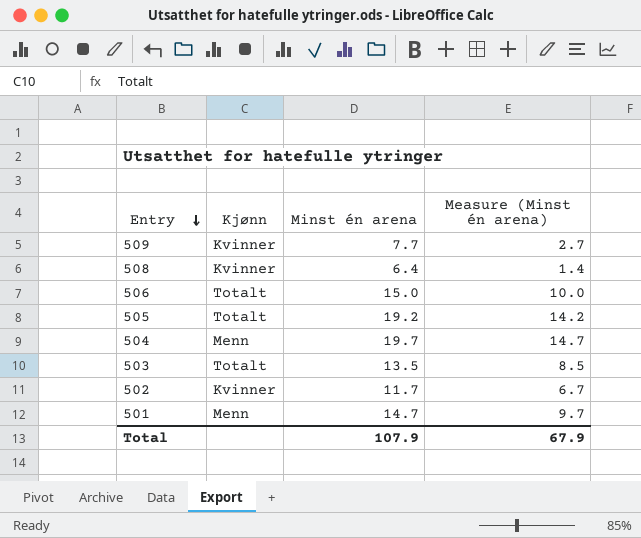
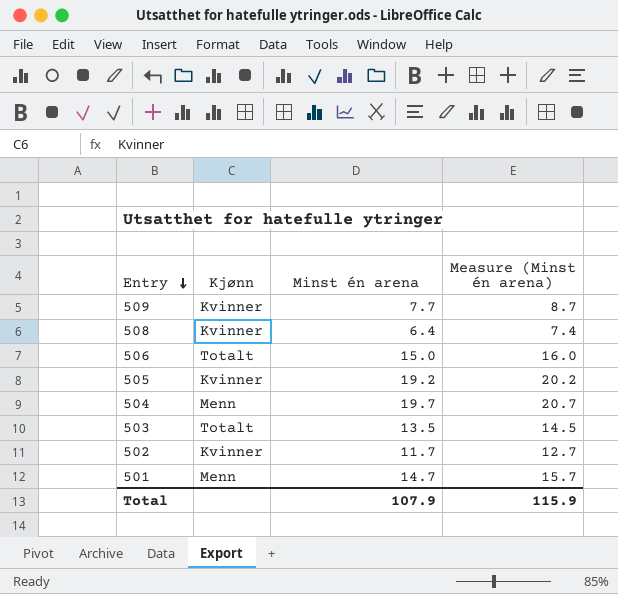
column Measure (Minst én arena) | formula: [Minst én arena] - 5 -> [Minst én arena] + 1
505 | Kjønn: Totalt -> Kvinner
Total | Measure (Minst én arena): 67.9 -> 115.9

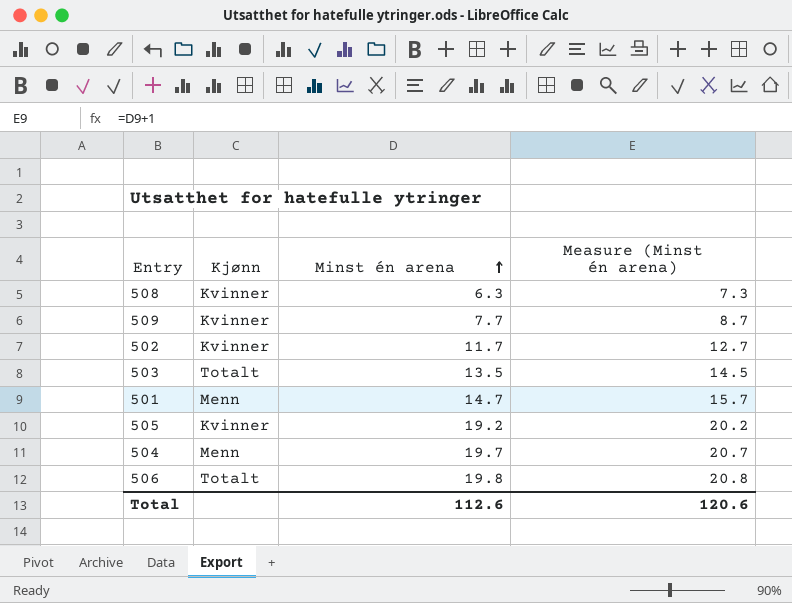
row order: Entry descending -> Minst én arena ascending
508 | Minst én arena: 6.4 -> 6.3
508 | Measure (Minst én arena): 7.4 -> 7.3
506 | Minst én arena: 15.0 -> 19.8
506 | Measure (Minst én arena): 16.0 -> 20.8
Total | Minst én arena: 107.9 -> 112.6
Total | Measure (Minst én arena): 115.9 -> 120.6

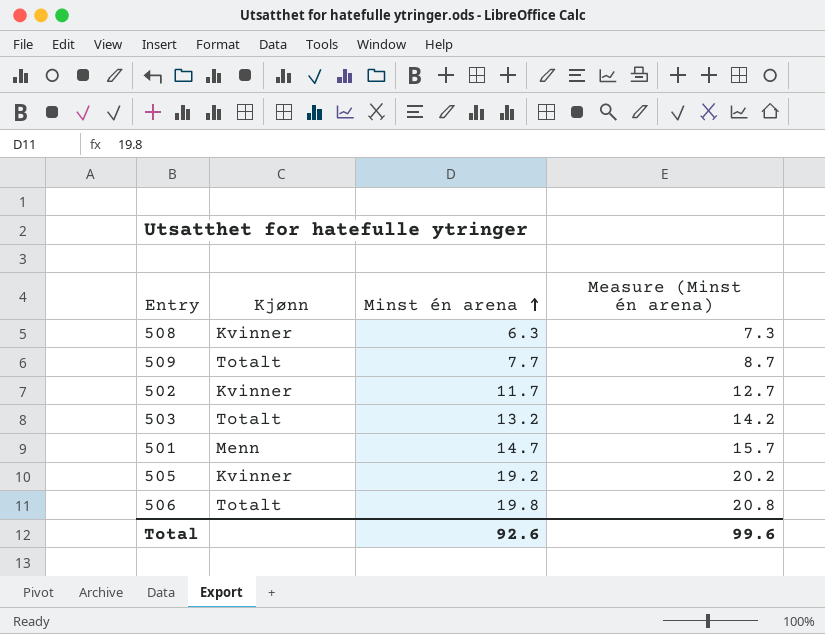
row 504: Menn | 19.7 | 20.7 -> none
509 | Kjønn: Kvinner -> Totalt
503 | Minst én arena: 13.5 -> 13.2
503 | Measure (Minst én arena): 14.5 -> 14.2
Total | Minst én arena: 112.6 -> 92.6
Total | Measure (Minst én arena): 120.6 -> 99.6

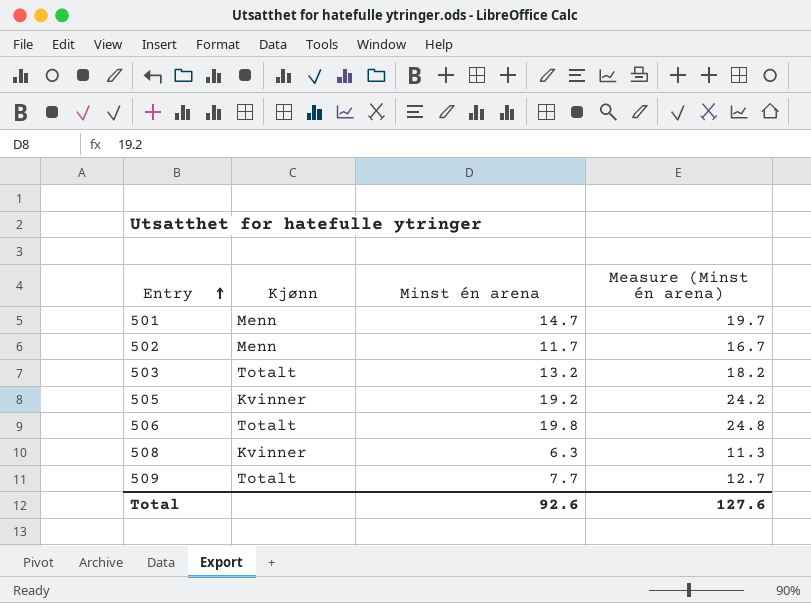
row order: Minst én arena ascending -> Entry ascending
column Measure (Minst én arena) | formula: [Minst én arena] + 1 -> [Minst én arena] + 5
502 | Kjønn: Kvinner -> Menn
Total | Measure (Minst én arena): 99.6 -> 127.6

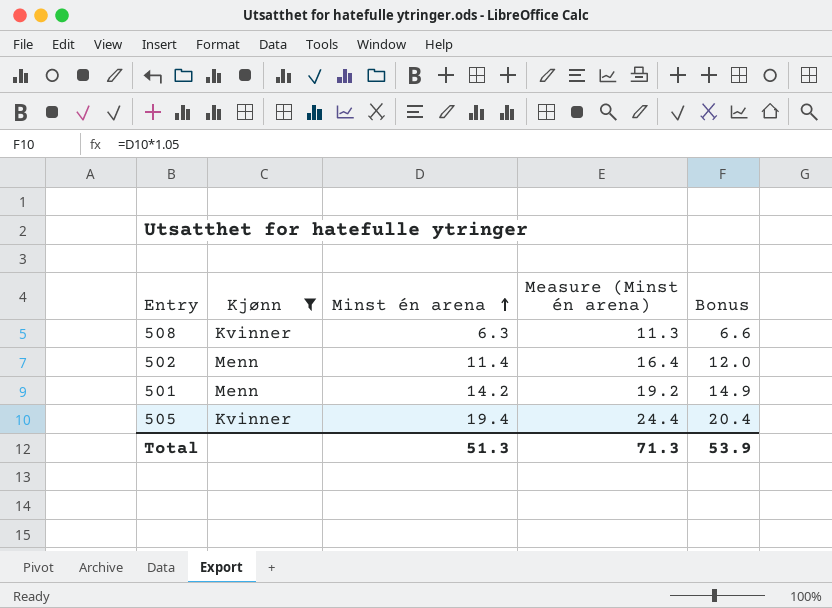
filter: none -> Kjønn != Totalt
row order: Entry ascending -> Minst én arena ascending
column Bonus | formula: none -> [Minst én arena] * 1.05
502 | Minst én arena: 11.7 -> 11.4
502 | Measure (Minst én arena): 16.7 -> 16.4
501 | Minst én arena: 14.7 -> 14.2
501 | Measure (Minst én arena): 19.7 -> 19.2
505 | Minst én arena: 19.2 -> 19.4
505 | Measure (Minst én arena): 24.2 -> 24.4
Total | Minst én arena: 92.6 -> 51.3
Total | Measure (Minst én arena): 127.6 -> 71.3

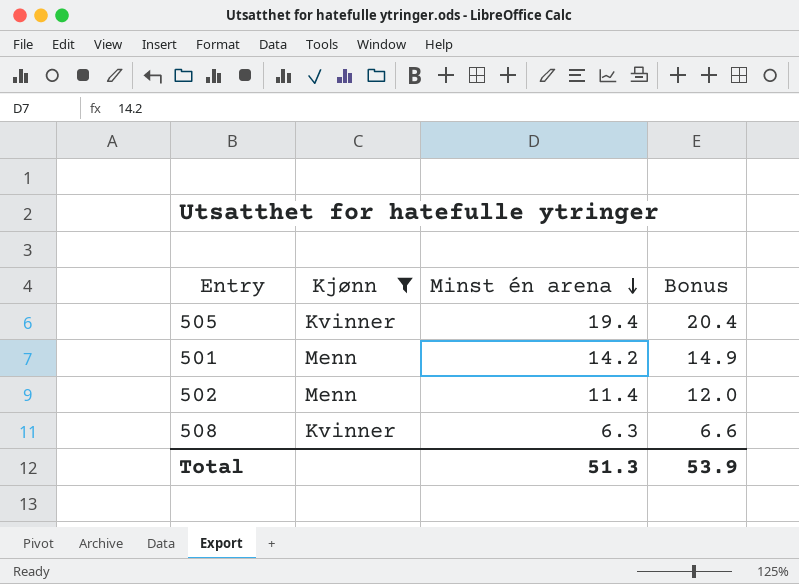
row order: Minst én arena ascending -> Minst én arena descending
column Measure (Minst én arena) | formula: [Minst én arena] + 5 -> none

